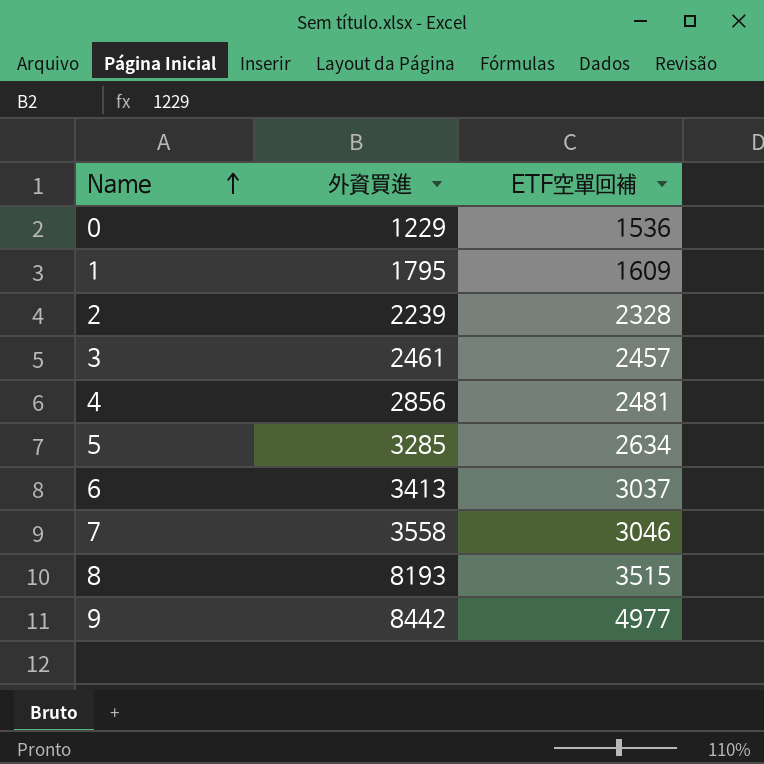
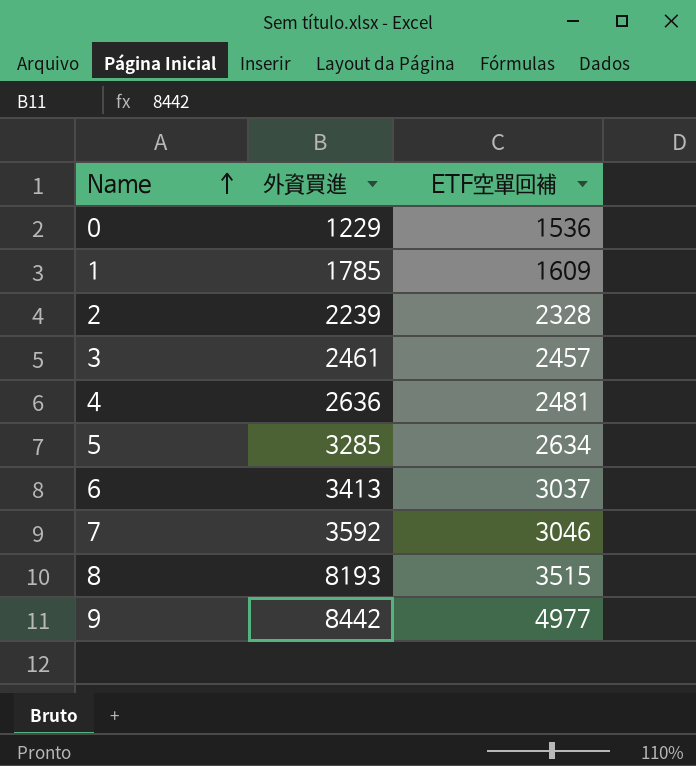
1 | 外資買進: 1795 -> 1785
4 | 外資買進: 2856 -> 2636
7 | 外資買進: 3558 -> 3592

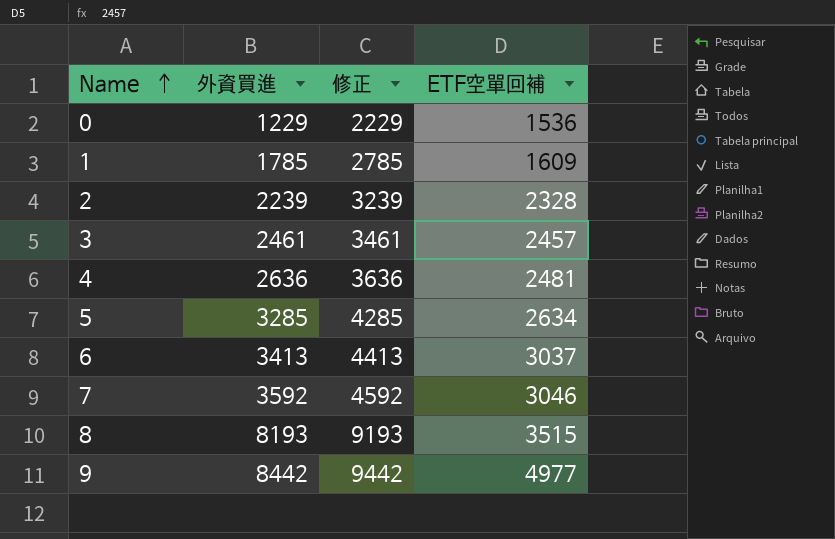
column 修正 | formula: none -> [外資買進] + 1000

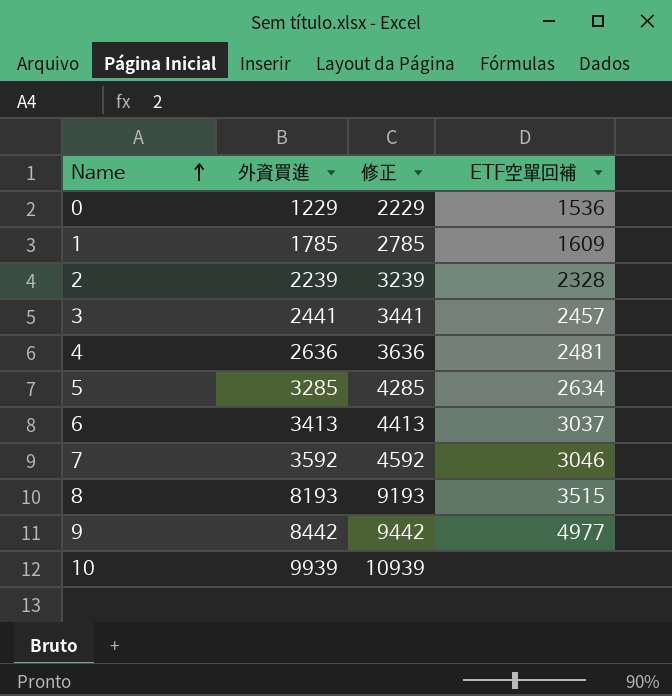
3 | 外資買進: 2461 -> 2441
3 | 修正: 3461 -> 3441
row 10: none -> 9939 | 10939 | none

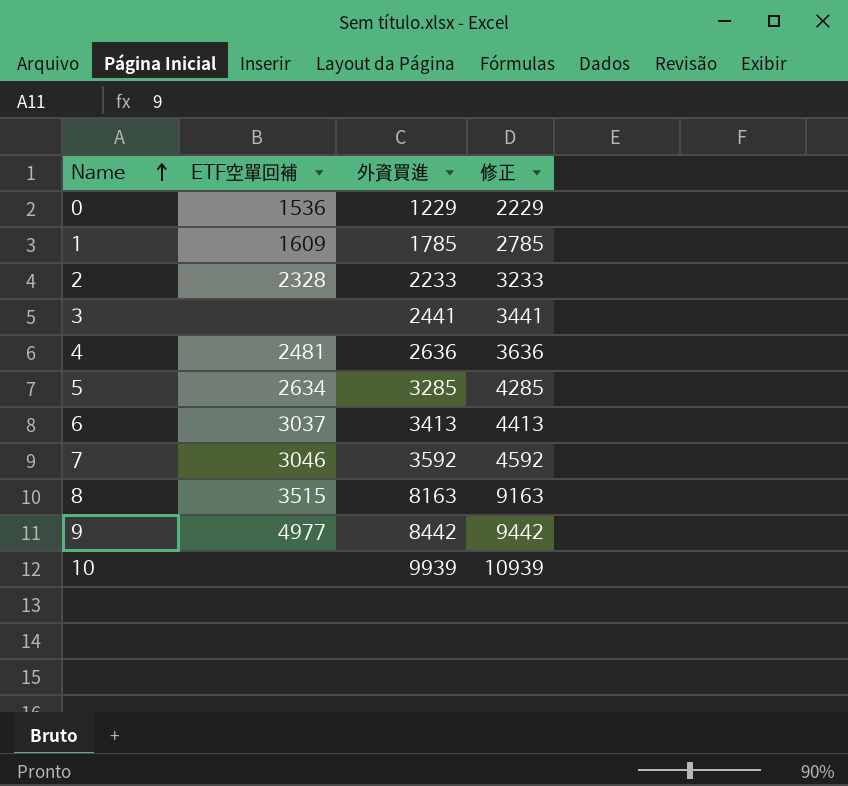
column ETF空單回補 | position: 4 -> 2
2 | 外資買進: 2239 -> 2233
2 | 修正: 3239 -> 3233
3 | ETF空單回補: 2457 -> none
8 | 外資買進: 8193 -> 8163
8 | 修正: 9193 -> 9163

